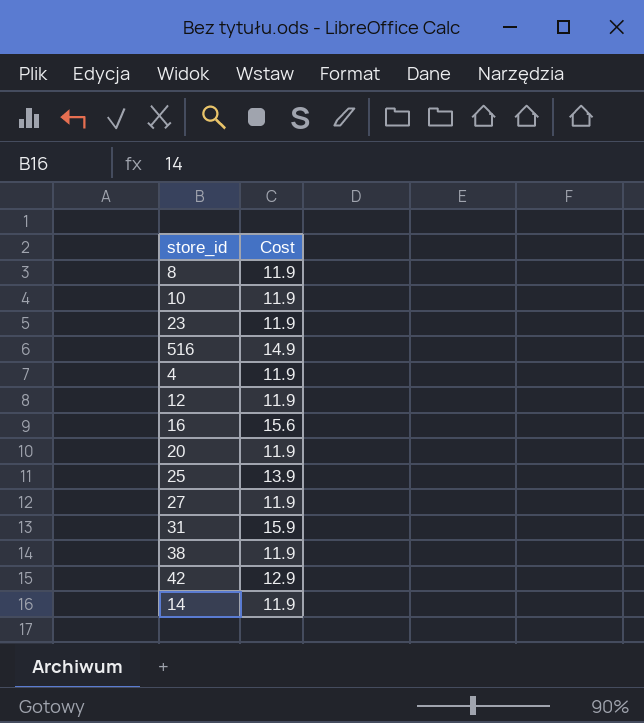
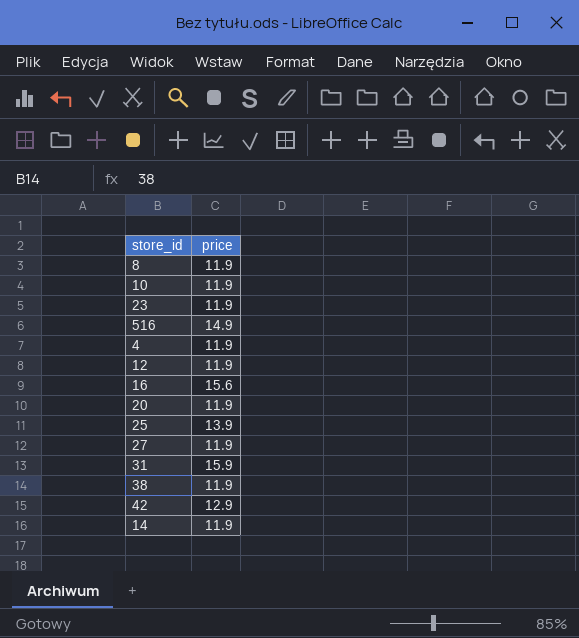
column name: Cost -> price

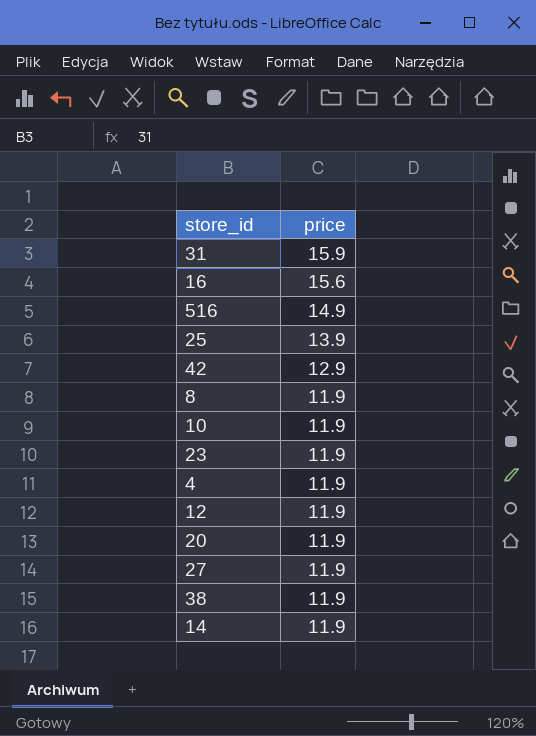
row order: none -> price descending

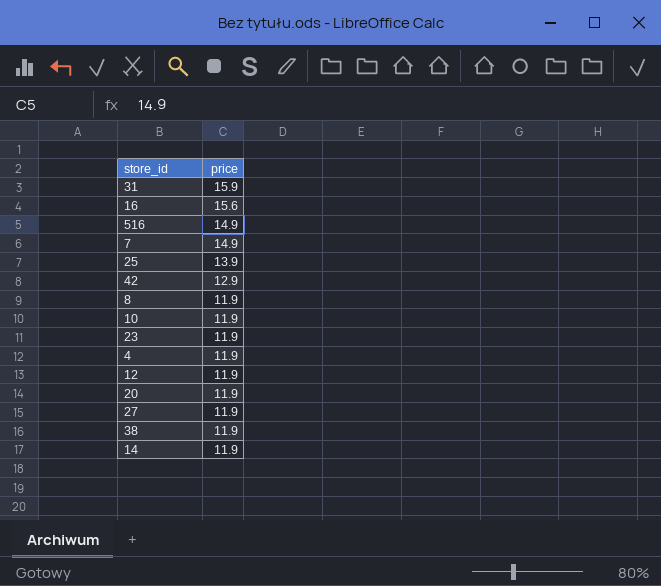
row 7: none -> 14.9

